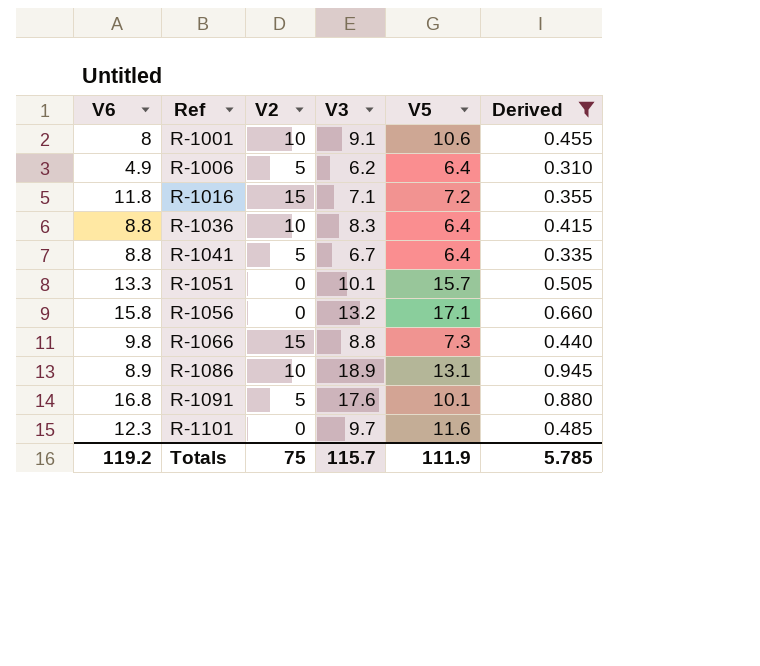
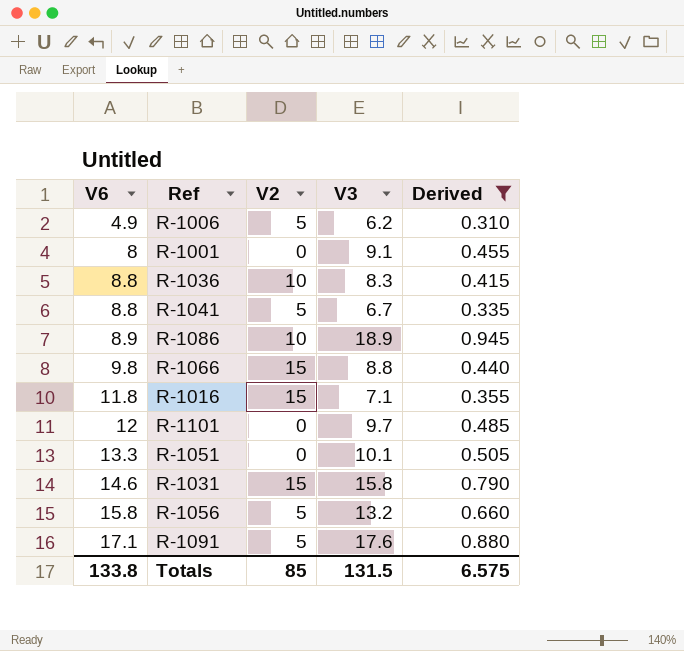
row order: Ref ascending -> V6 ascending
column V5 | position: 5 -> none
R-1001 | V2: 10 -> 0
R-1101 | V6: 12.3 -> 12
row R-1031: none -> 14.6 | 15 | 15.8 | 0.790
R-1056 | V2: 0 -> 5
R-1091 | V6: 16.8 -> 17.1
Totals | V6: 119.2 -> 133.8
Totals | V2: 75 -> 85
Totals | V3: 115.7 -> 131.5
Totals | Derived: 5.785 -> 6.575

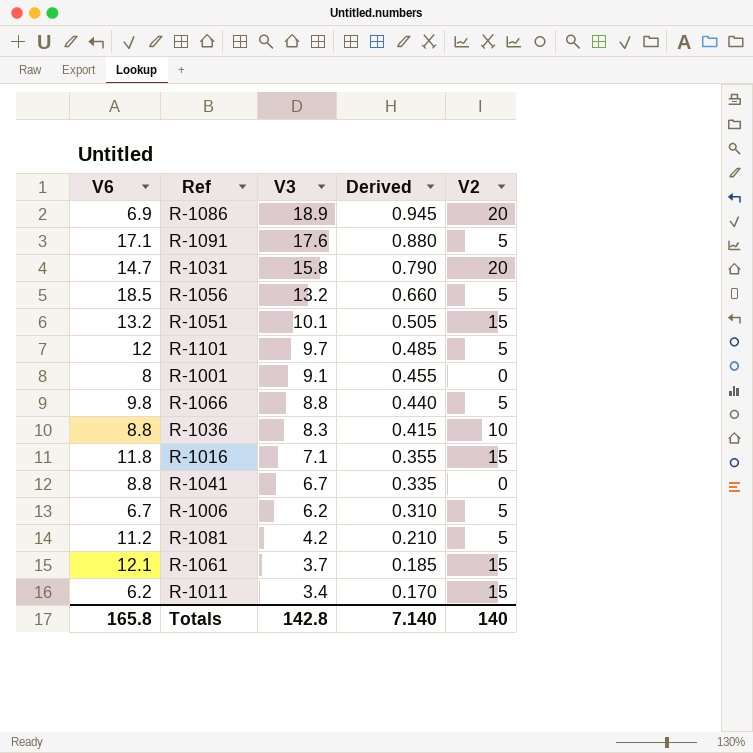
filter: Derived >= 0.310 -> none
row order: V6 ascending -> V3 descending
column V2 | position: 3 -> 5
R-1086 | V6: 8.9 -> 6.9
R-1086 | V2: 10 -> 20
R-1031 | V6: 14.6 -> 14.7
R-1031 | V2: 15 -> 20
R-1056 | V6: 15.8 -> 18.5
R-1051 | V6: 13.3 -> 13.2
R-1051 | V2: 0 -> 15
R-1101 | V2: 0 -> 5
R-1066 | V2: 15 -> 5
R-1041 | V2: 5 -> 0
R-1006 | V6: 4.9 -> 6.7
Totals | V6: 133.8 -> 165.8
Totals | V3: 131.5 -> 142.8
Totals | Derived: 6.575 -> 7.140
Totals | V2: 85 -> 140

